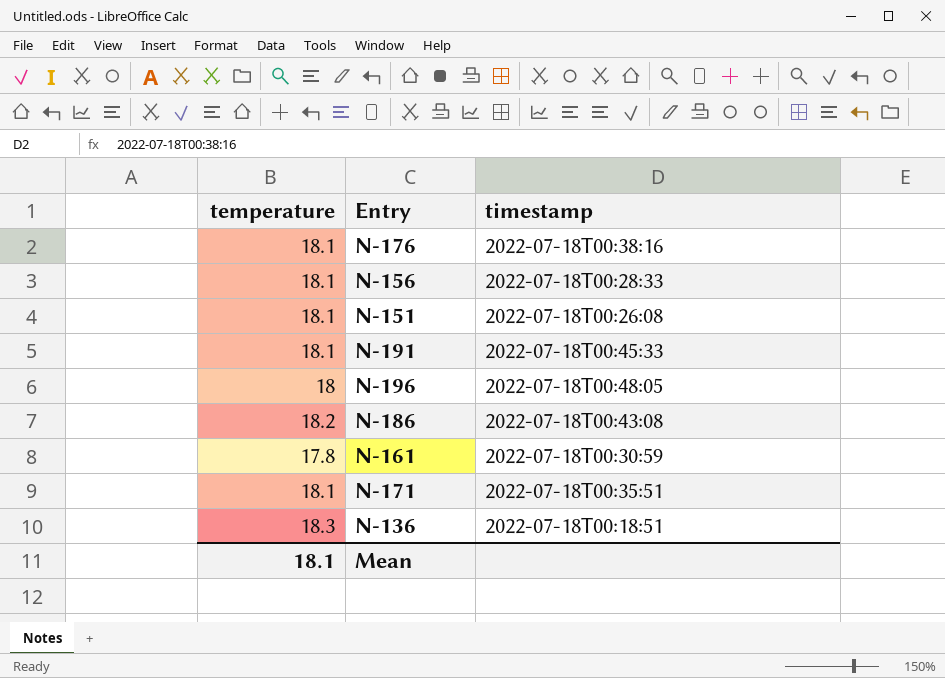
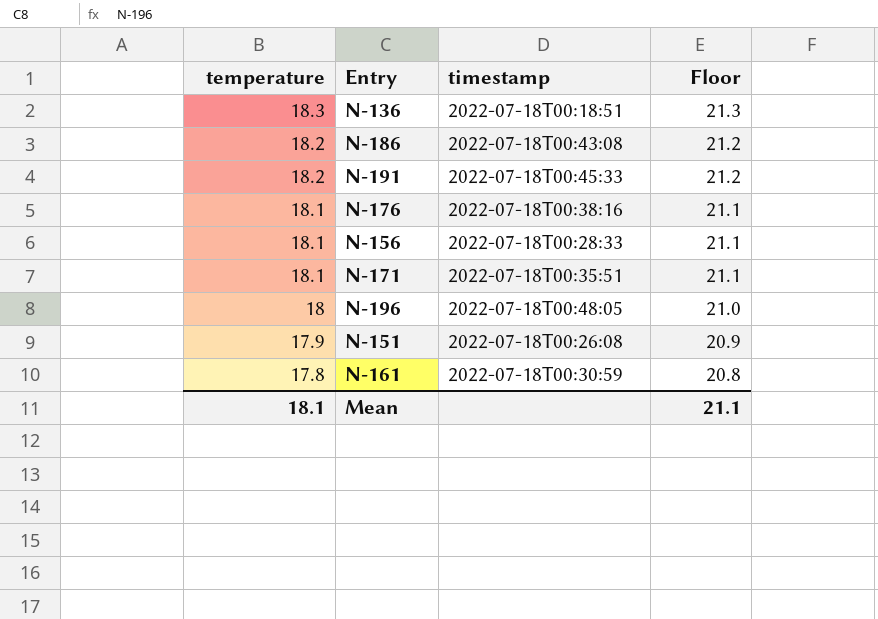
row order: none -> temperature descending
column Floor | formula: none -> [temperature] + 3
N-191 | temperature: 18.1 -> 18.2
N-151 | temperature: 18.1 -> 17.9

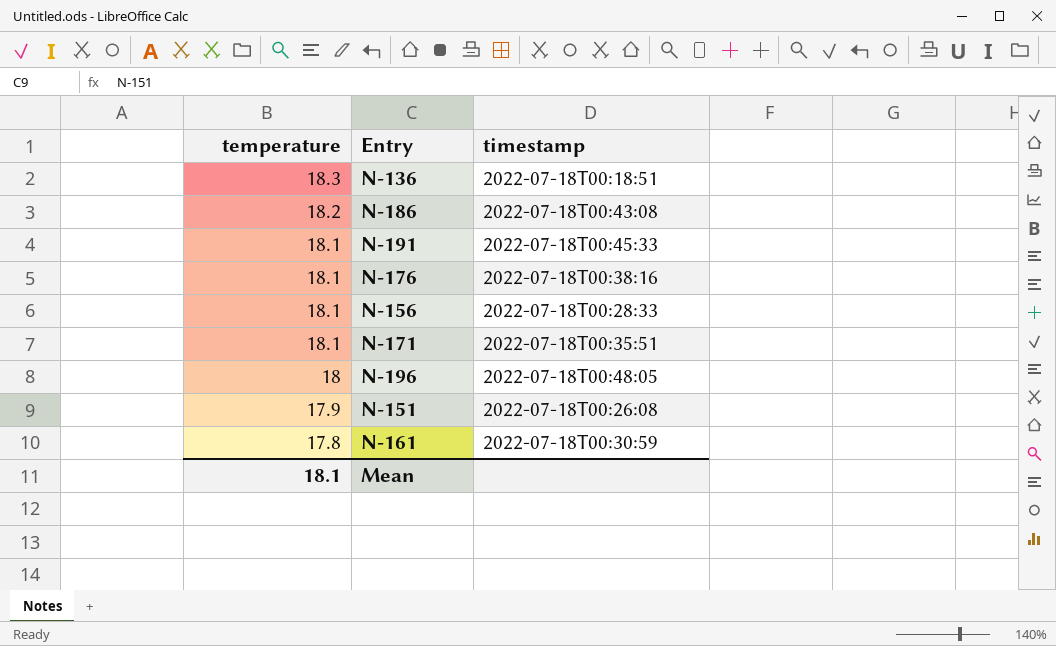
column Floor | formula: [temperature] + 3 -> none
N-191 | temperature: 18.2 -> 18.1

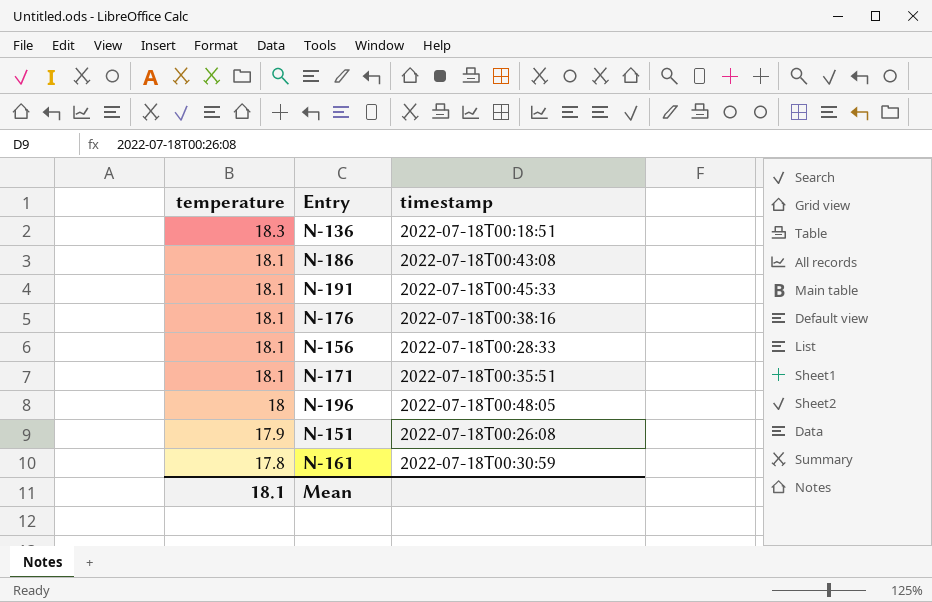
N-186 | temperature: 18.2 -> 18.1

